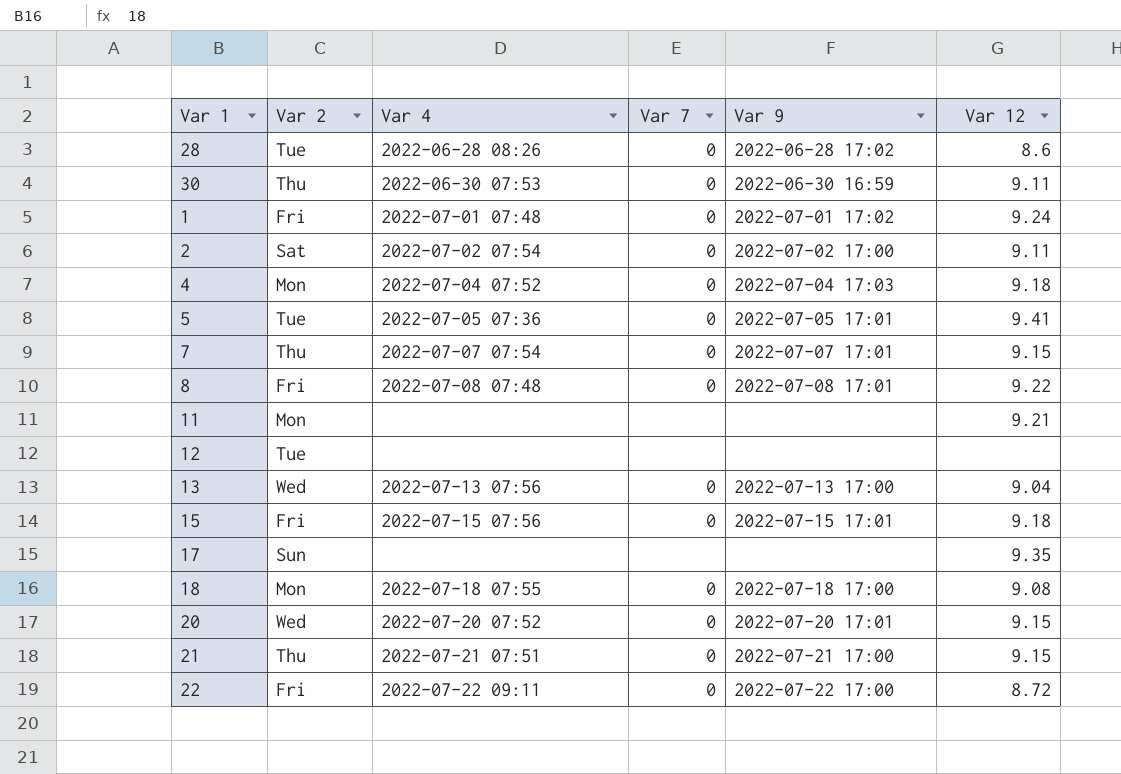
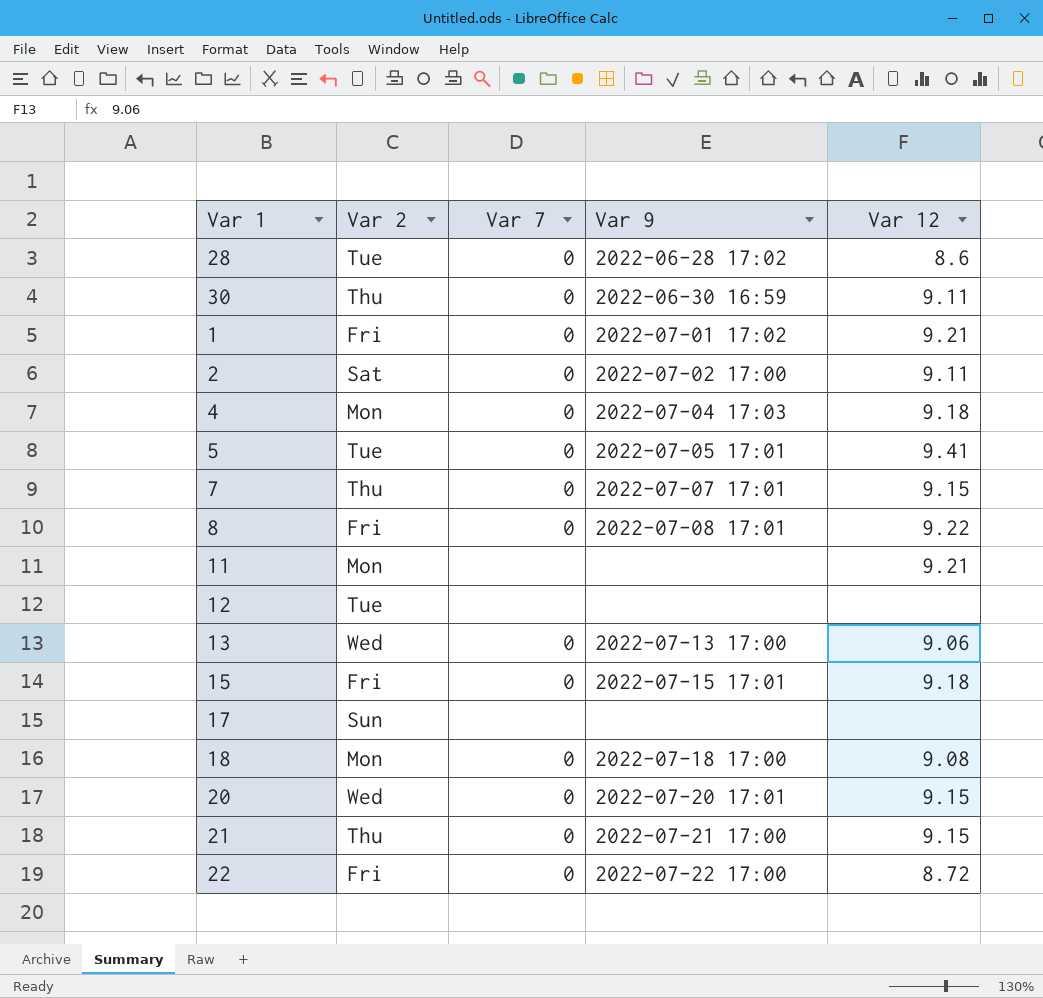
column Var 4 | position: 3 -> none
1 | Var 12: 9.24 -> 9.21
13 | Var 12: 9.04 -> 9.06
17 | Var 12: 9.35 -> none

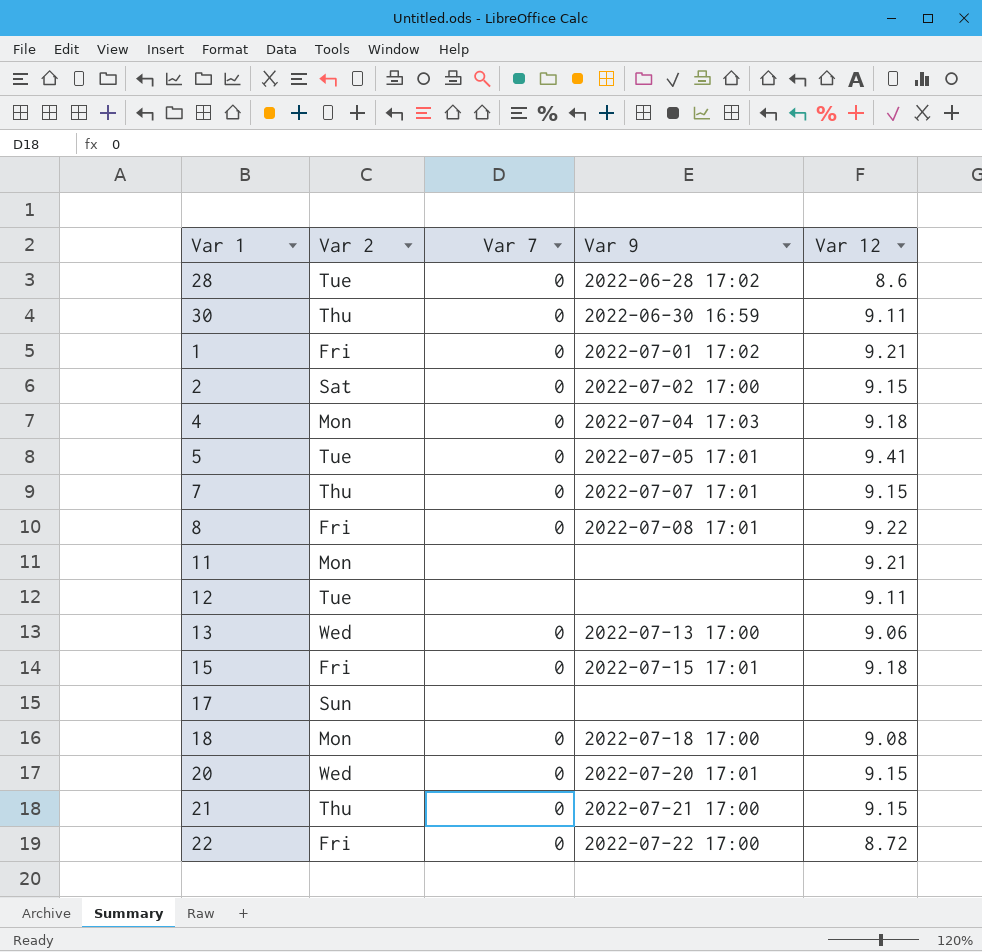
2 | Var 12: 9.11 -> 9.15
12 | Var 12: none -> 9.11

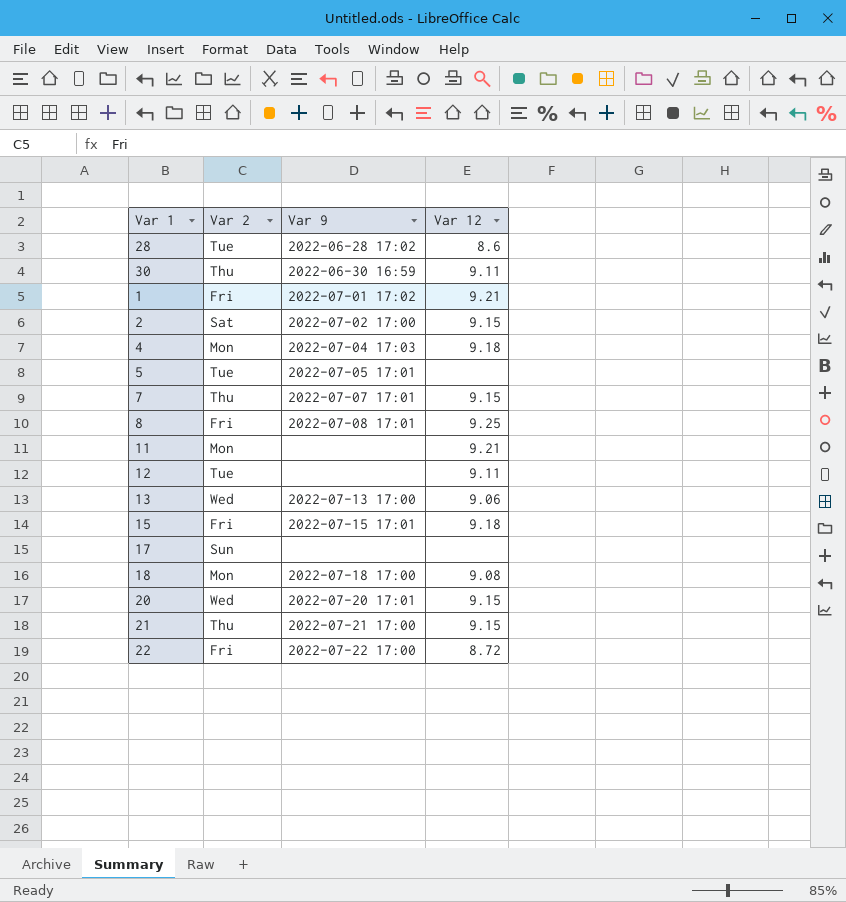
column Var 7 | position: 3 -> none
5 | Var 12: 9.41 -> none
8 | Var 12: 9.22 -> 9.25

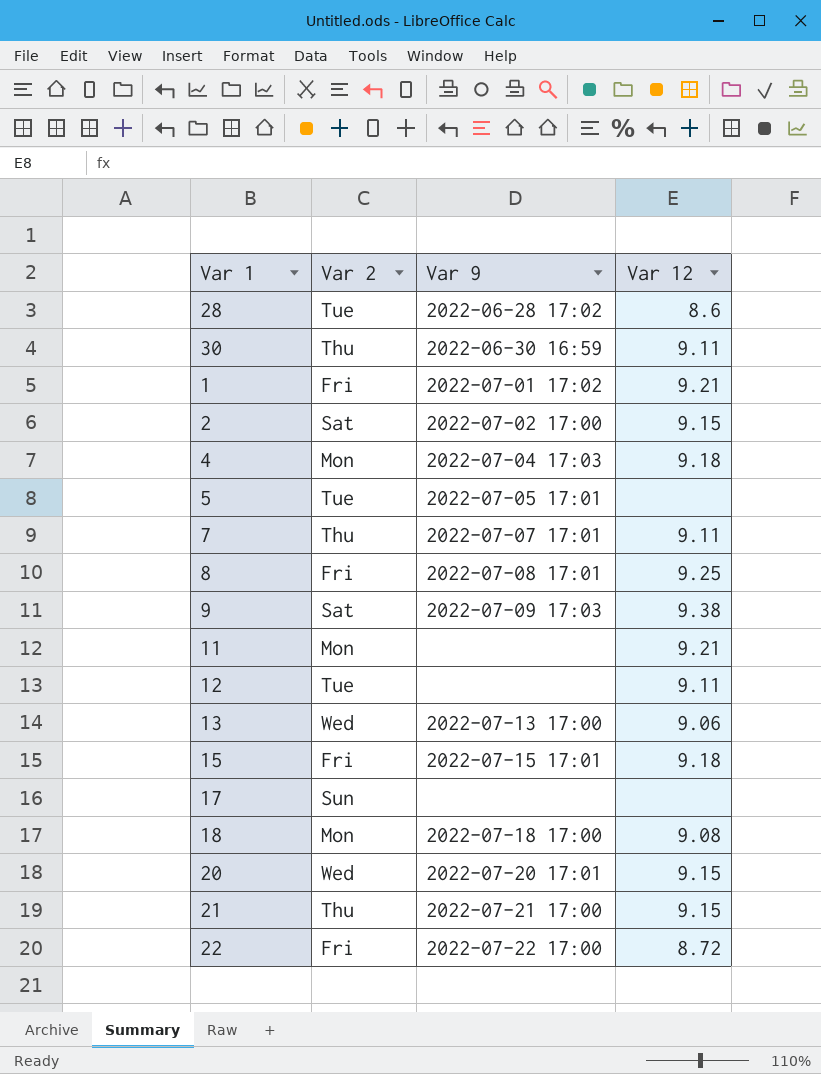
7 | Var 12: 9.15 -> 9.11
row 9: none -> Sat | 2022-07-09 17:03 | 9.38

